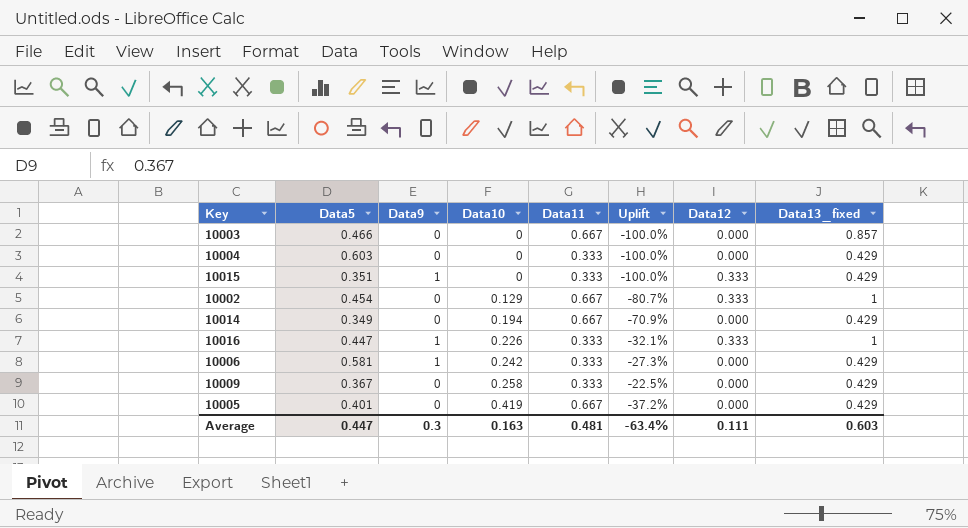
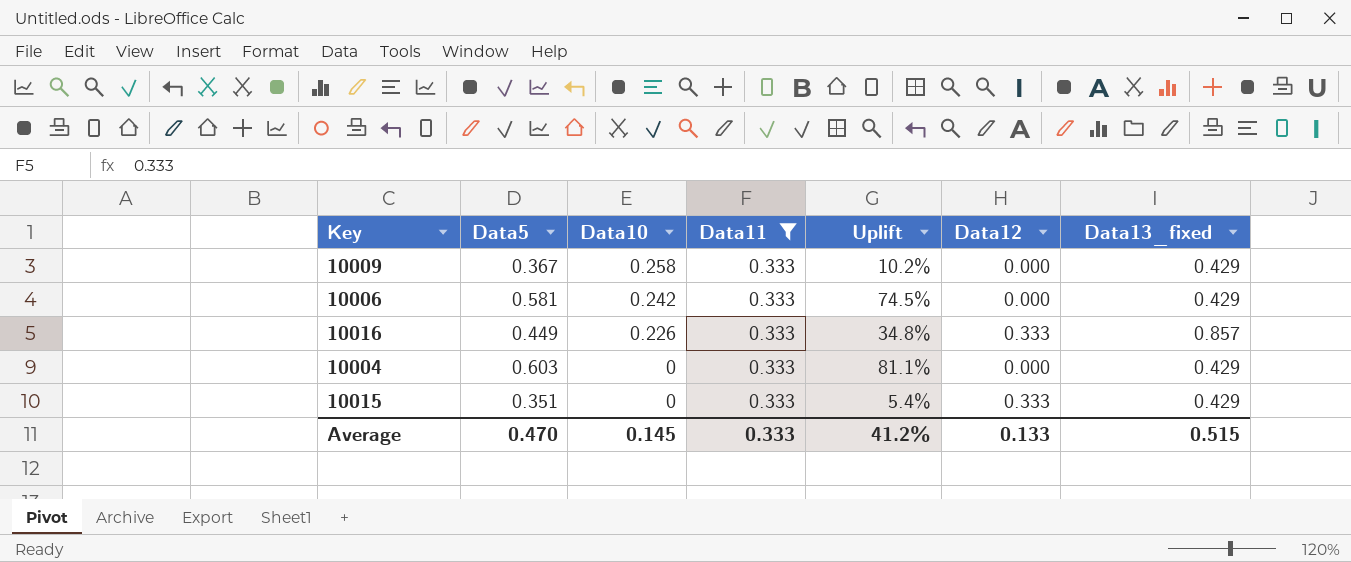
filter: none -> Data11 = 0.333
row order: Data10 ascending -> Data10 descending
column Data9 | position: 3 -> none
column Uplift | formula: ([Data10] - [Data11]) / [Data11] -> ([Data5] - [Data11]) / [Data11]
10016 | Data5: 0.447 -> 0.449
10016 | Data13_fixed: 1 -> 0.857
Average | Data5: 0.447 -> 0.470
Average | Data10: 0.163 -> 0.145
Average | Data11: 0.481 -> 0.333
Average | Uplift: -63.4% -> 41.2%
Average | Data12: 0.111 -> 0.133
Average | Data13_fixed: 0.603 -> 0.515

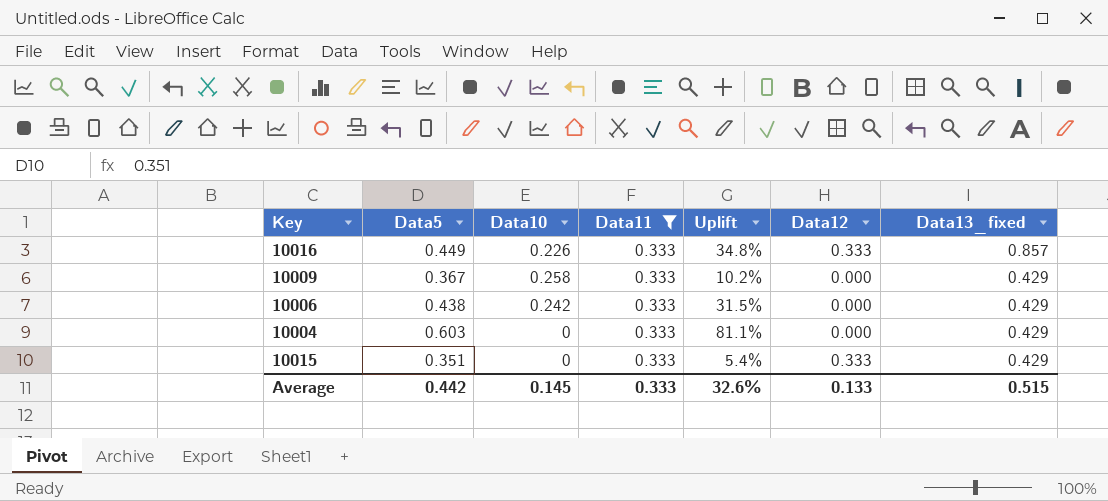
row order: Data10 descending -> Data13_fixed descending
10006 | Data5: 0.581 -> 0.438
10006 | Uplift: 74.5% -> 31.5%
Average | Data5: 0.470 -> 0.442
Average | Uplift: 41.2% -> 32.6%

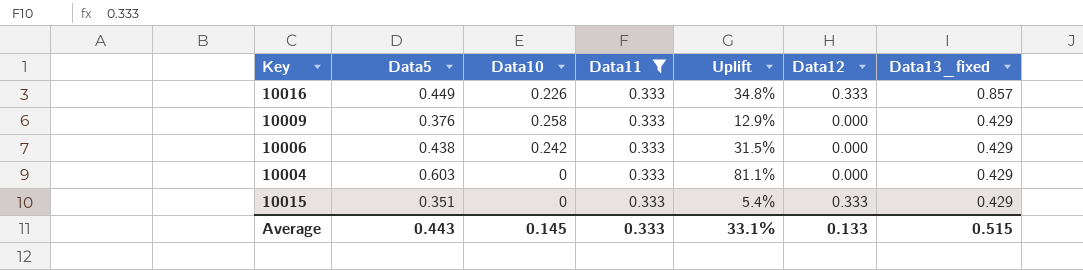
10009 | Data5: 0.367 -> 0.376
10009 | Uplift: 10.2% -> 12.9%
Average | Data5: 0.442 -> 0.443
Average | Uplift: 32.6% -> 33.1%

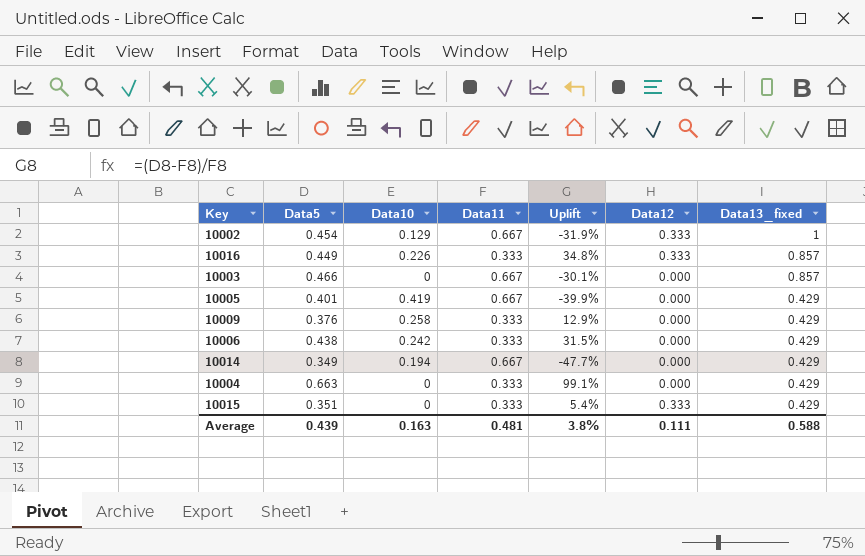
filter: Data11 = 0.333 -> none
10004 | Data5: 0.603 -> 0.663
10004 | Uplift: 81.1% -> 99.1%
Average | Data5: 0.443 -> 0.439
Average | Data10: 0.145 -> 0.163
Average | Data11: 0.333 -> 0.481
Average | Uplift: 33.1% -> 3.8%
Average | Data12: 0.133 -> 0.111
Average | Data13_fixed: 0.515 -> 0.588

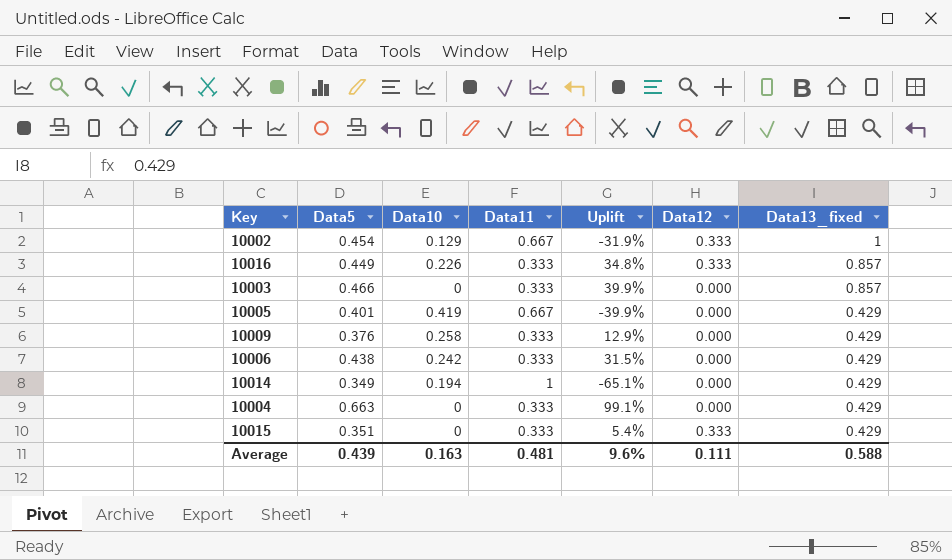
10003 | Data11: 0.667 -> 0.333
10003 | Uplift: -30.1% -> 39.9%
10014 | Data11: 0.667 -> 1
10014 | Uplift: -47.7% -> -65.1%
Average | Uplift: 3.8% -> 9.6%

